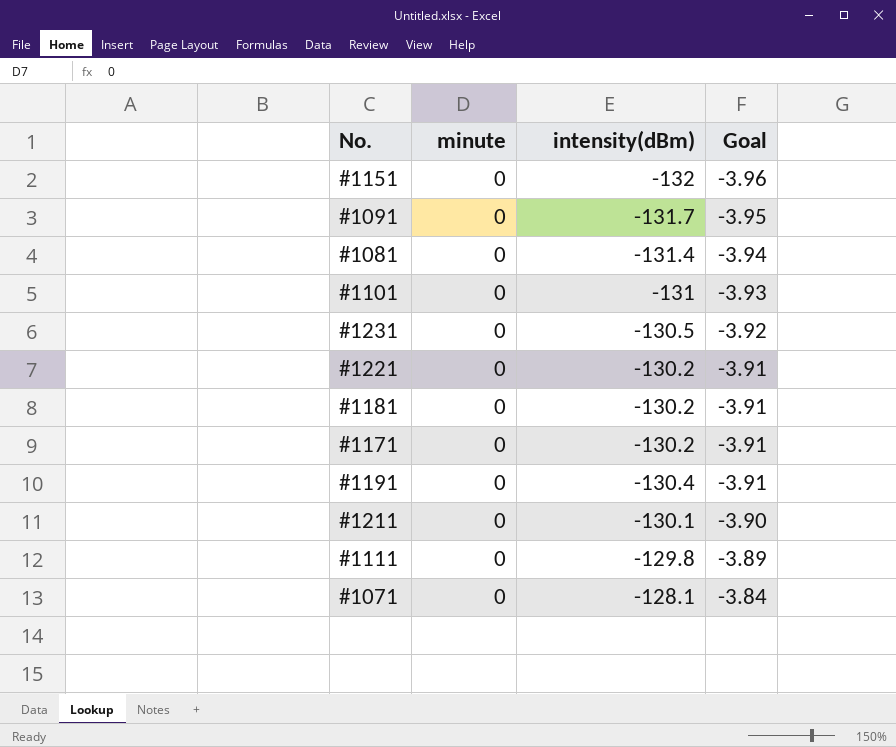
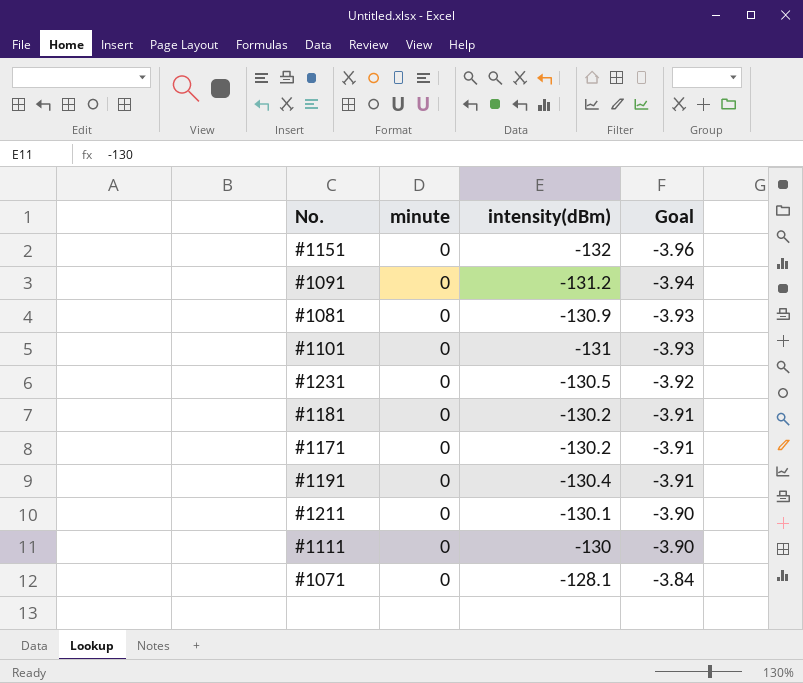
row #1221: 0 | -130.2 | -3.91 -> none
#1091 | intensity(dBm): -131.7 -> -131.2
#1091 | Goal: -3.95 -> -3.94
#1081 | intensity(dBm): -131.4 -> -130.9
#1081 | Goal: -3.94 -> -3.93
#1111 | intensity(dBm): -129.8 -> -130
#1111 | Goal: -3.89 -> -3.90

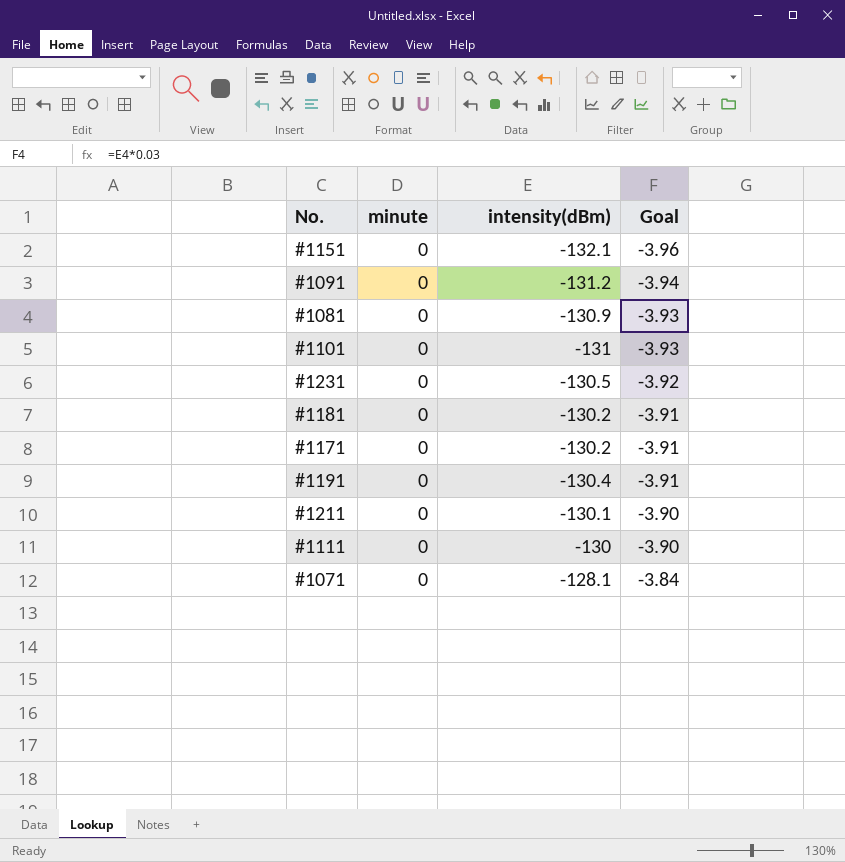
#1151 | intensity(dBm): -132 -> -132.1

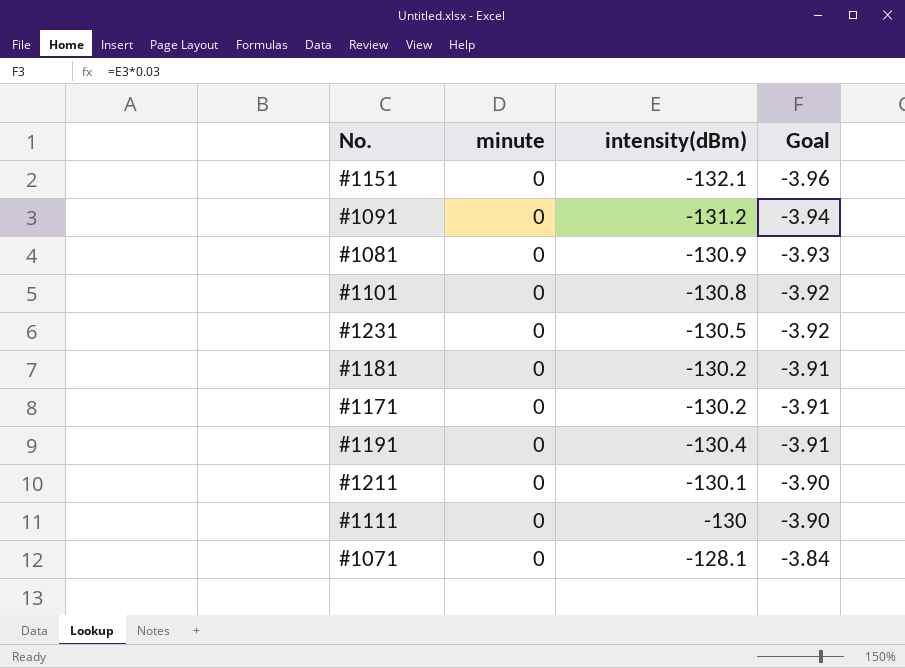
#1101 | intensity(dBm): -131 -> -130.8
#1101 | Goal: -3.93 -> -3.92

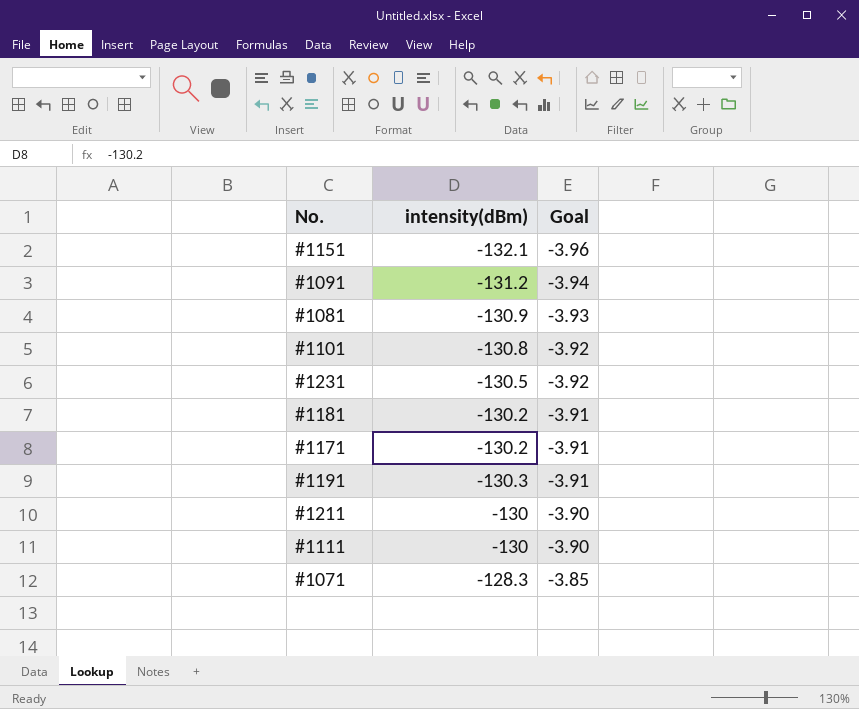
column minute | position: 2 -> none
#1191 | intensity(dBm): -130.4 -> -130.3
#1211 | intensity(dBm): -130.1 -> -130
#1071 | intensity(dBm): -128.1 -> -128.3
#1071 | Goal: -3.84 -> -3.85

